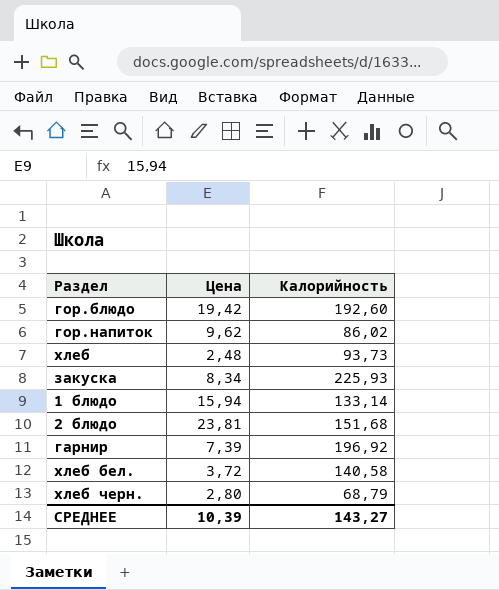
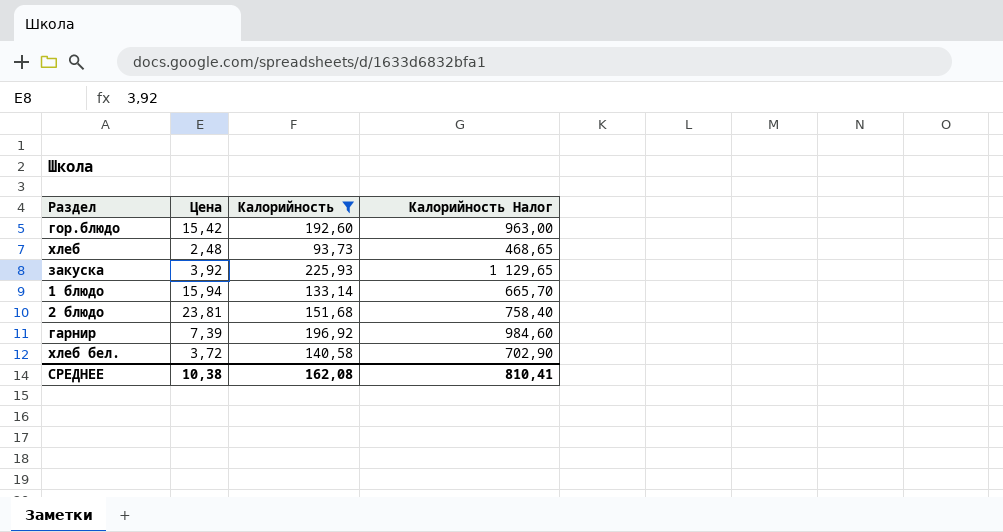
filter: none -> Калорийность >= 93,73
column Калорийность Налог | formula: none -> [Калорийность] * 5
гор.блюдо | Цена: 19,42 -> 15,42
закуска | Цена: 8,34 -> 3,92
СРЕДНЕЕ | Цена: 10,39 -> 10,38
СРЕДНЕЕ | Калорийность: 143,27 -> 162,08

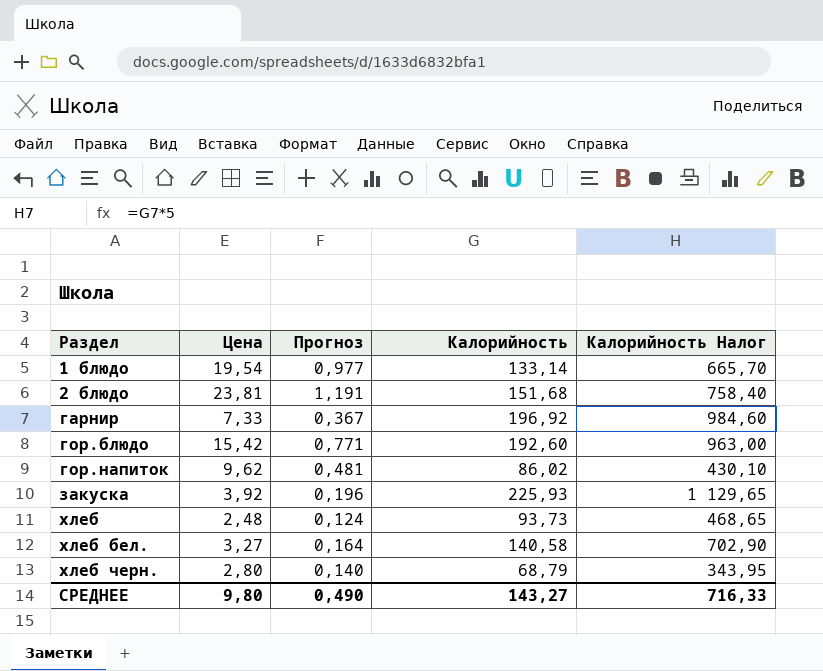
filter: Калорийность >= 93,73 -> none
row order: none -> Раздел ascending
column Прогноз | formula: none -> [Цена] * 0,05
1 блюдо | Цена: 15,94 -> 19,54
гарнир | Цена: 7,39 -> 7,33
хлеб бел. | Цена: 3,72 -> 3,27
СРЕДНЕЕ | Цена: 10,38 -> 9,80
СРЕДНЕЕ | Калорийность: 162,08 -> 143,27
СРЕДНЕЕ | Калорийность Налог: 810,41 -> 716,33

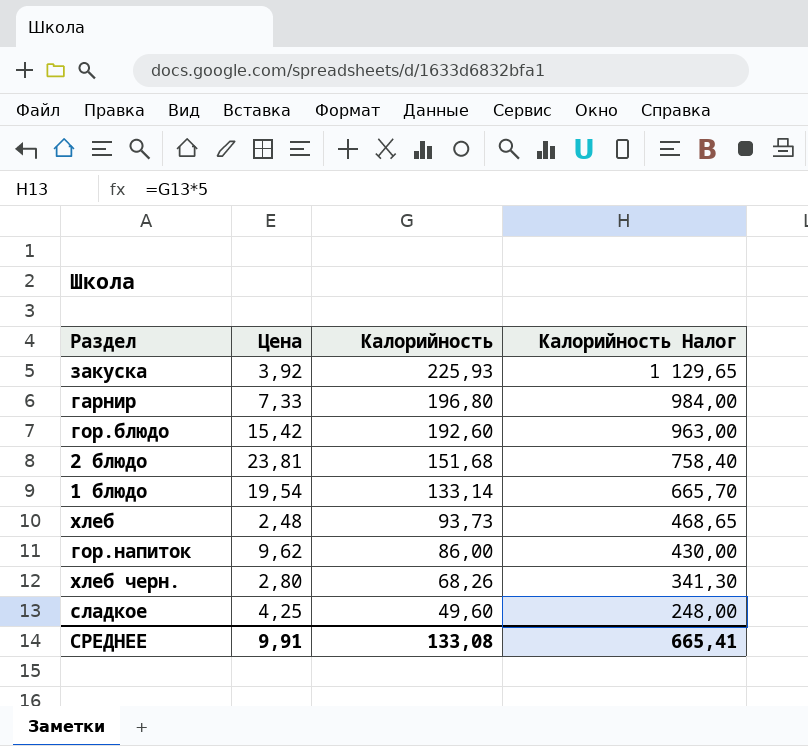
row order: Раздел ascending -> Калорийность descending
column Прогноз | formula: [Цена] * 0,05 -> none
row хлеб бел.: 3,27 | 0,164 | 140,58 | 702,90 -> none
гарнир | Калорийность: 196,92 -> 196,80
гарнир | Калорийность Налог: 984,60 -> 984,00
гор.напиток | Калорийность: 86,02 -> 86,00
гор.напиток | Калорийность Налог: 430,10 -> 430,00
хлеб черн. | Калорийность: 68,79 -> 68,26
хлеб черн. | Калорийность Налог: 343,95 -> 341,30
row сладкое: none -> 4,25 | 49,60 | 248,00
СРЕДНЕЕ | Цена: 9,80 -> 9,91
СРЕДНЕЕ | Калорийность: 143,27 -> 133,08
СРЕДНЕЕ | Калорийность Налог: 716,33 -> 665,41

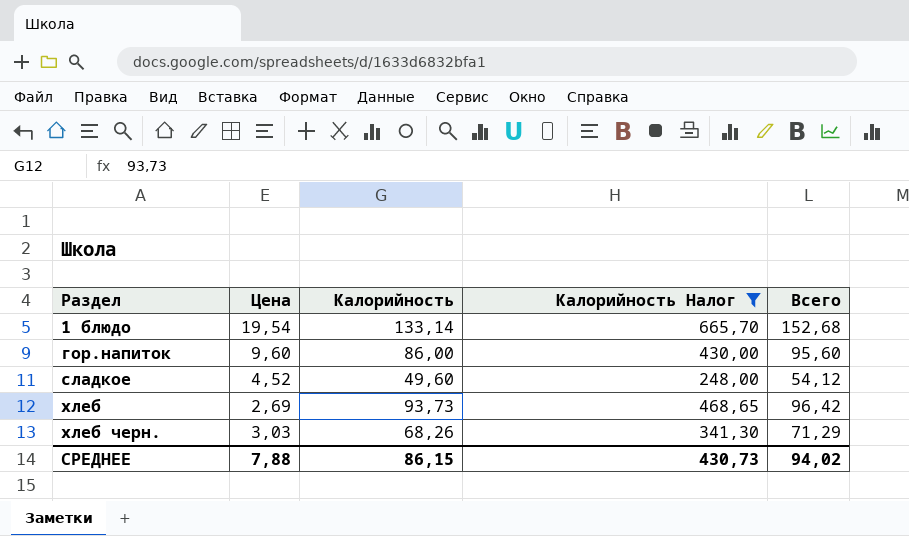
filter: none -> Калорийность Налог <= 665,70
row order: Калорийность descending -> Раздел ascending
column Всего | formula: none -> [Цена] + [Калорийность]
гор.напиток | Цена: 9,62 -> 9,60
сладкое | Цена: 4,25 -> 4,52
хлеб | Цена: 2,48 -> 2,69
хлеб черн. | Цена: 2,80 -> 3,03
СРЕДНЕЕ | Цена: 9,91 -> 7,88
СРЕДНЕЕ | Калорийность: 133,08 -> 86,15
СРЕДНЕЕ | Калорийность Налог: 665,41 -> 430,73

